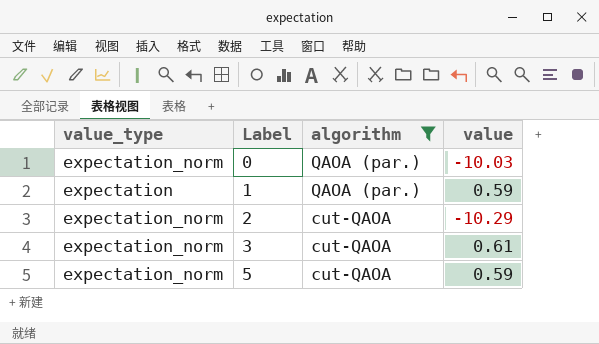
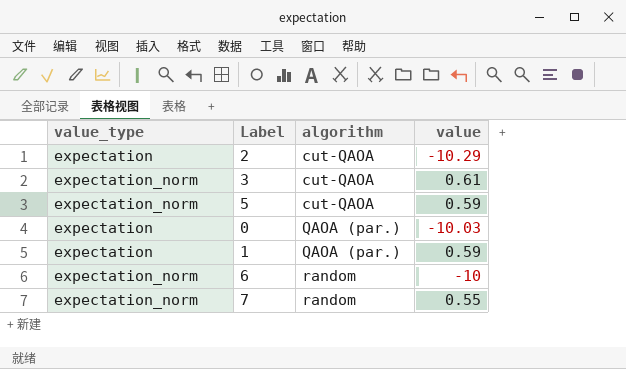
filter: algorithm != random -> none
row order: Label ascending -> algorithm ascending
2 | value_type: expectation_norm -> expectation
0 | value_type: expectation_norm -> expectation

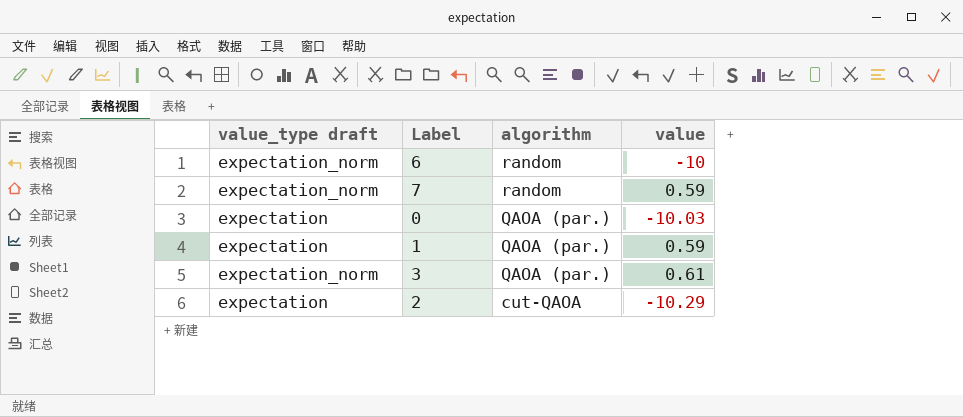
row order: algorithm ascending -> algorithm descending
column name: value_type -> value_type draft
row 5: expectation_norm | cut-QAOA | 0.59 -> none
7 | value: 0.55 -> 0.59
3 | algorithm: cut-QAOA -> QAOA (par.)

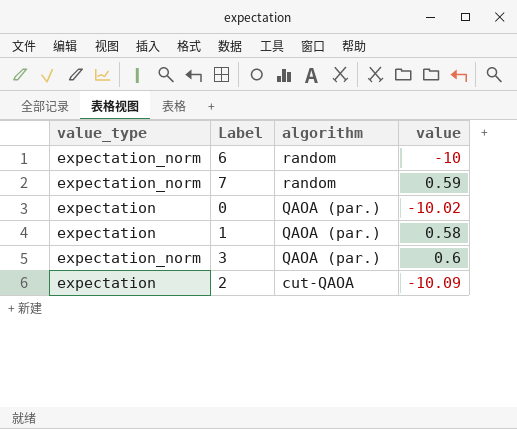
column name: value_type draft -> value_type
0 | value: -10.03 -> -10.02
1 | value: 0.59 -> 0.58
3 | value: 0.61 -> 0.6
2 | value: -10.29 -> -10.09

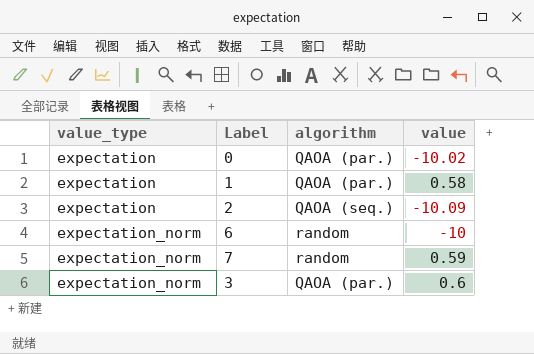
row order: algorithm descending -> value_type ascending
2 | algorithm: cut-QAOA -> QAOA (seq.)

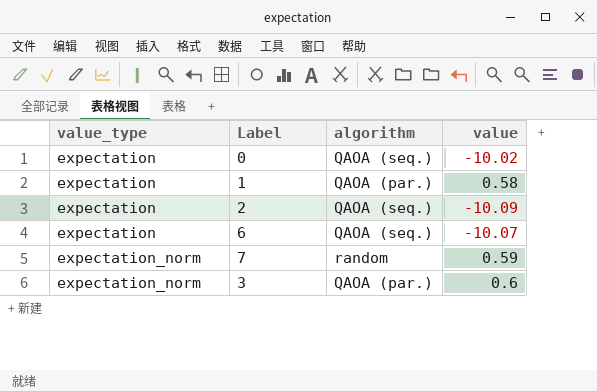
0 | algorithm: QAOA (par.) -> QAOA (seq.)
6 | value_type: expectation_norm -> expectation
6 | algorithm: random -> QAOA (seq.)
6 | value: -10 -> -10.07

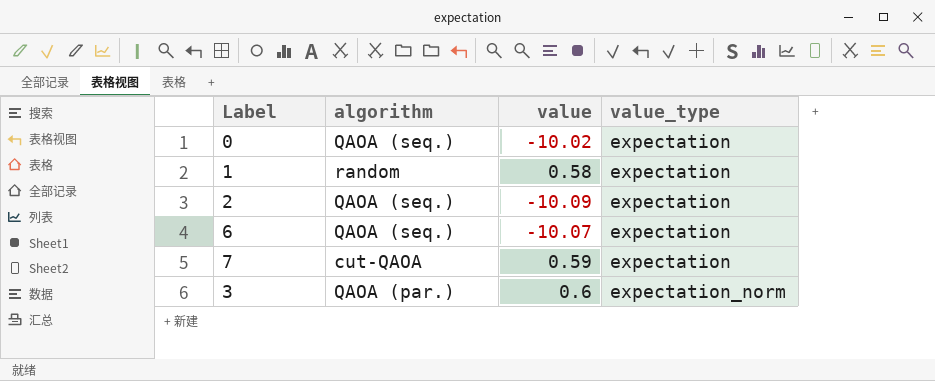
column value_type | position: 1 -> 4
1 | algorithm: QAOA (par.) -> random
7 | algorithm: random -> cut-QAOA
7 | value_type: expectation_norm -> expectation

